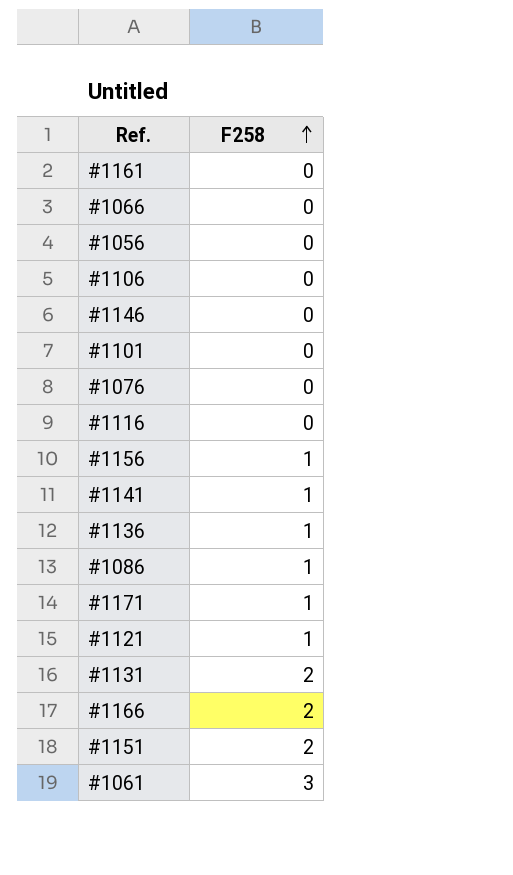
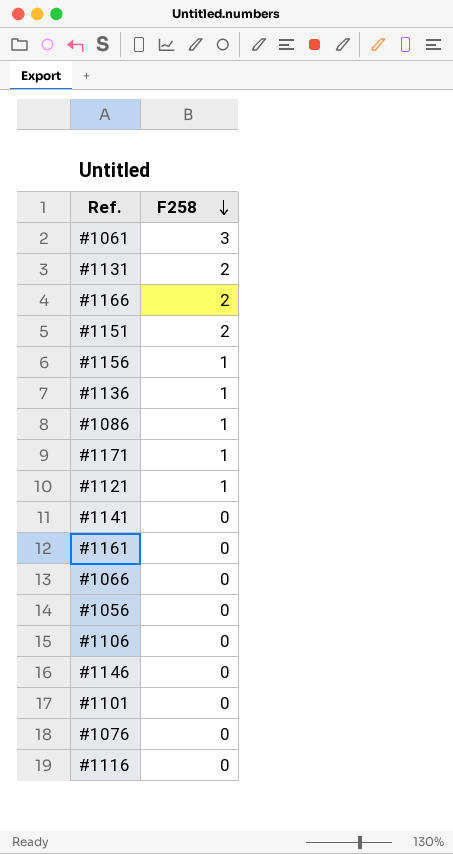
row order: F258 ascending -> F258 descending
#1141 | F258: 1 -> 0

